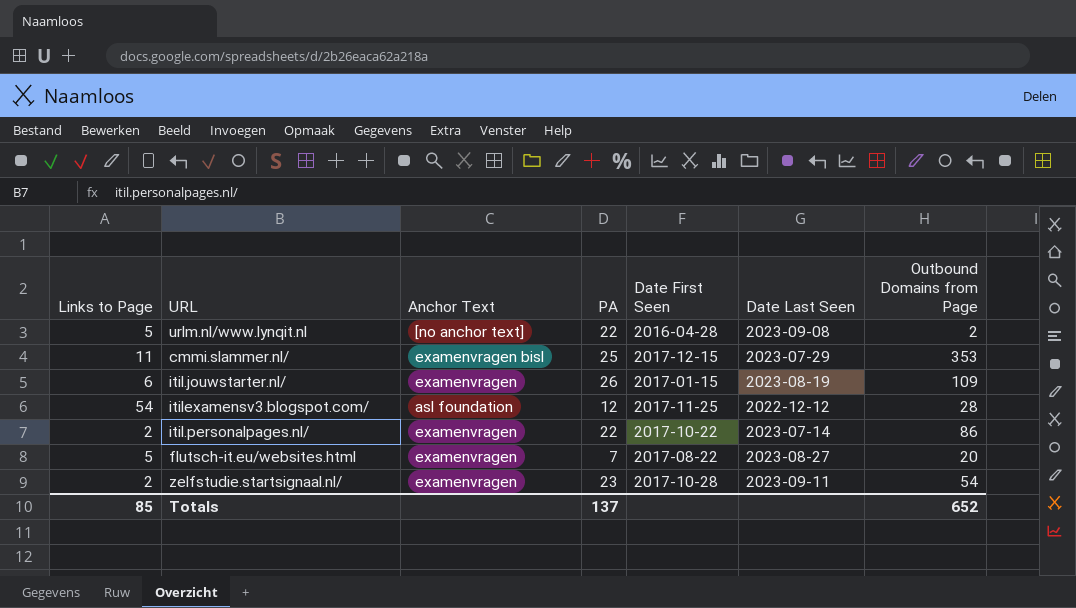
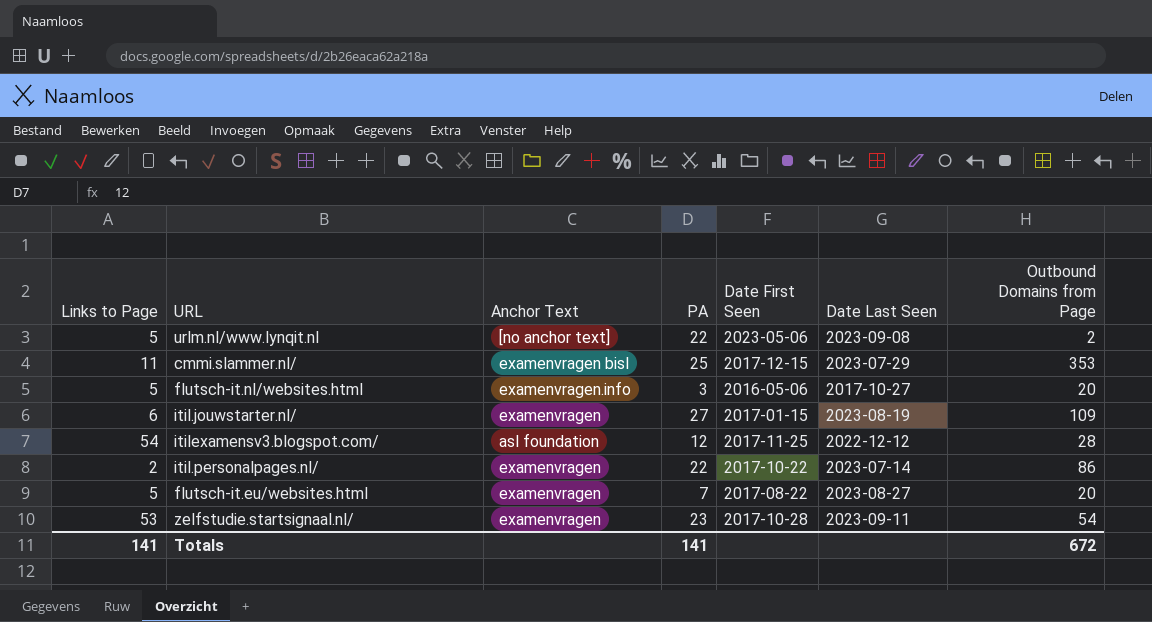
urlm.nl/www.lynqit.nl | Date First Seen: 2016-04-28 -> 2023-05-06
row flutsch-it.nl/websites.html: none -> 5 | examenvragen.info | 3 | 2016-05-06 | 2017-10-27 | 20
itil.jouwstarter.nl/ | PA: 26 -> 27
zelfstudie.startsignaal.nl/ | Links to Page: 2 -> 53
Totals | Links to Page: 85 -> 141
Totals | PA: 137 -> 141
Totals | Outbound Domains from Page: 652 -> 672

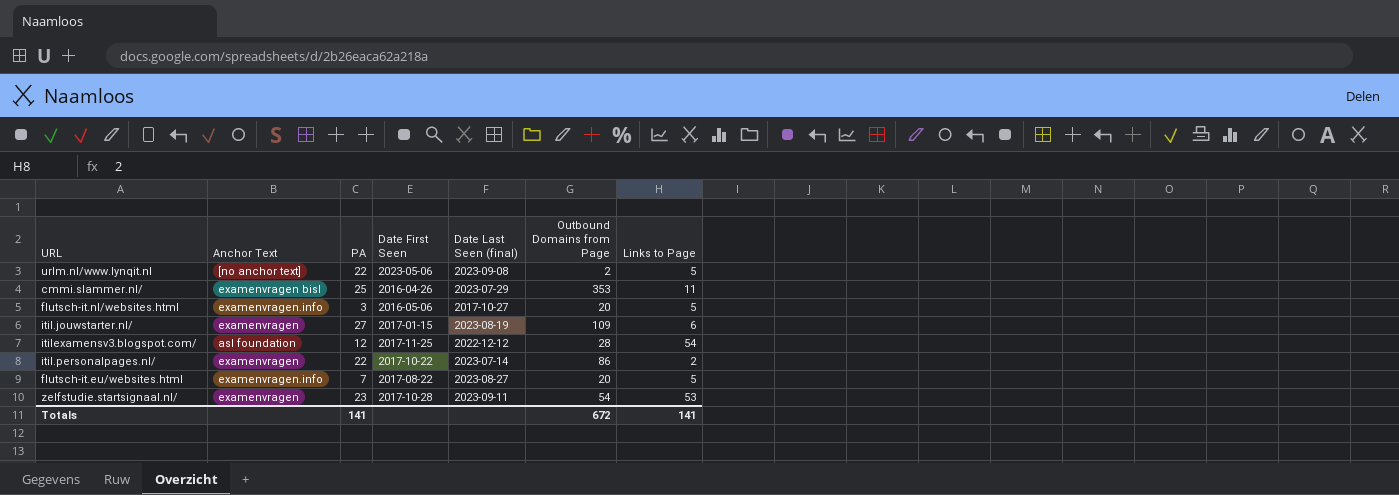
column name: Date Last Seen -> Date Last Seen (final)
column Links to Page | position: 1 -> 7
cmmi.slammer.nl/ | Date First Seen: 2017-12-15 -> 2016-04-26
flutsch-it.eu/websites.html | Anchor Text: examenvragen -> examenvragen.info

